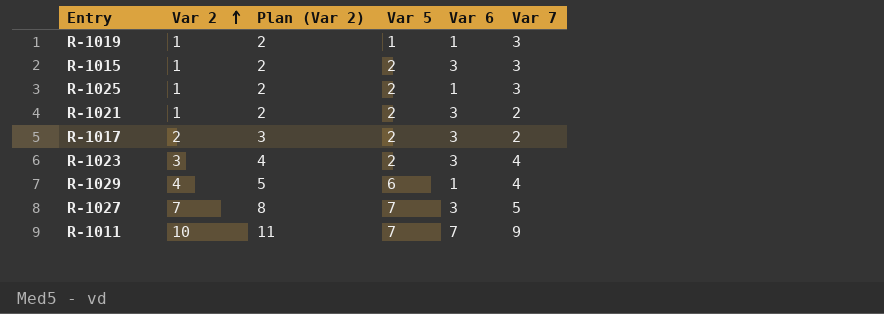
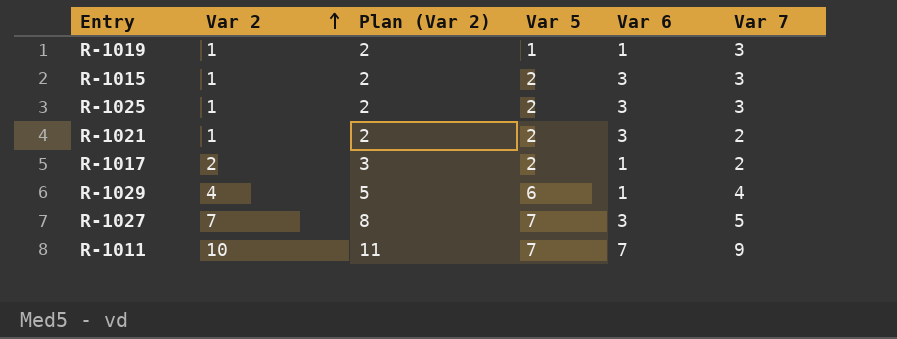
row R-1023: 3 | 4 | 2 | 3 | 4 -> none
R-1025 | Var 6: 1 -> 3
R-1017 | Var 6: 3 -> 1

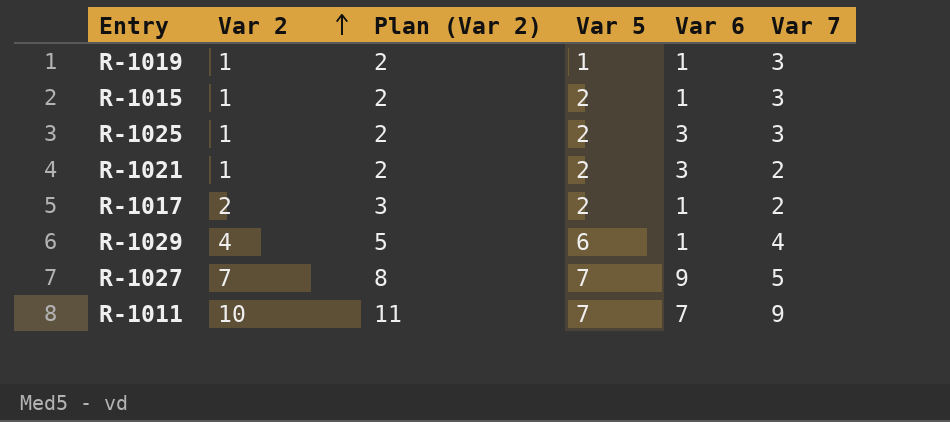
R-1015 | Var 6: 3 -> 1
R-1027 | Var 6: 3 -> 9

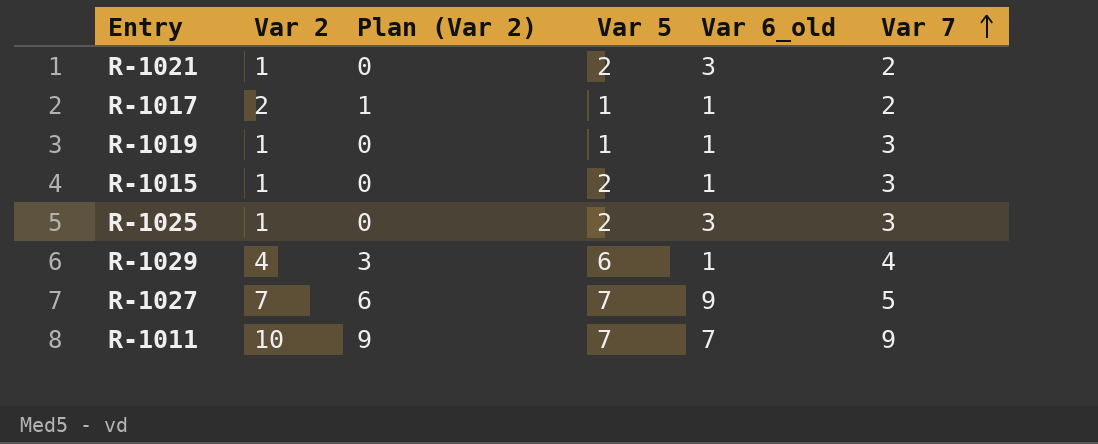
row order: Var 2 ascending -> Var 7 ascending
column Plan (Var 2) | formula: [Var 2] + 1 -> [Var 2] - 1
column name: Var 6 -> Var 6_old
R-1017 | Var 5: 2 -> 1

